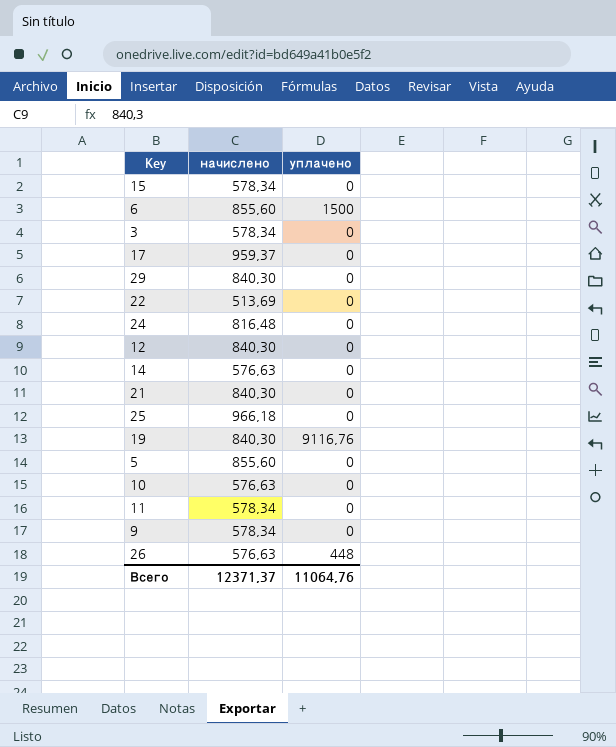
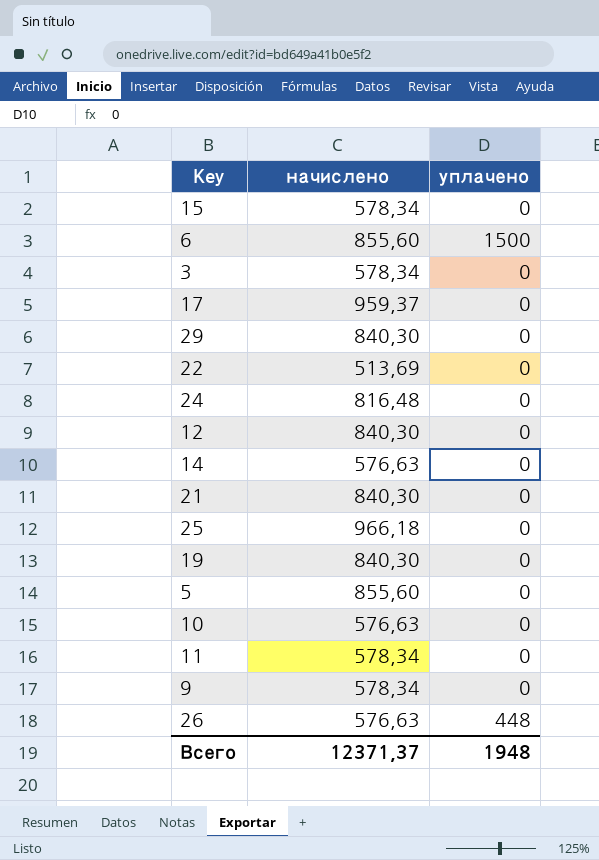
19 | уплачено: 9116,76 -> 0
Всего | уплачено: 11064,76 -> 1948

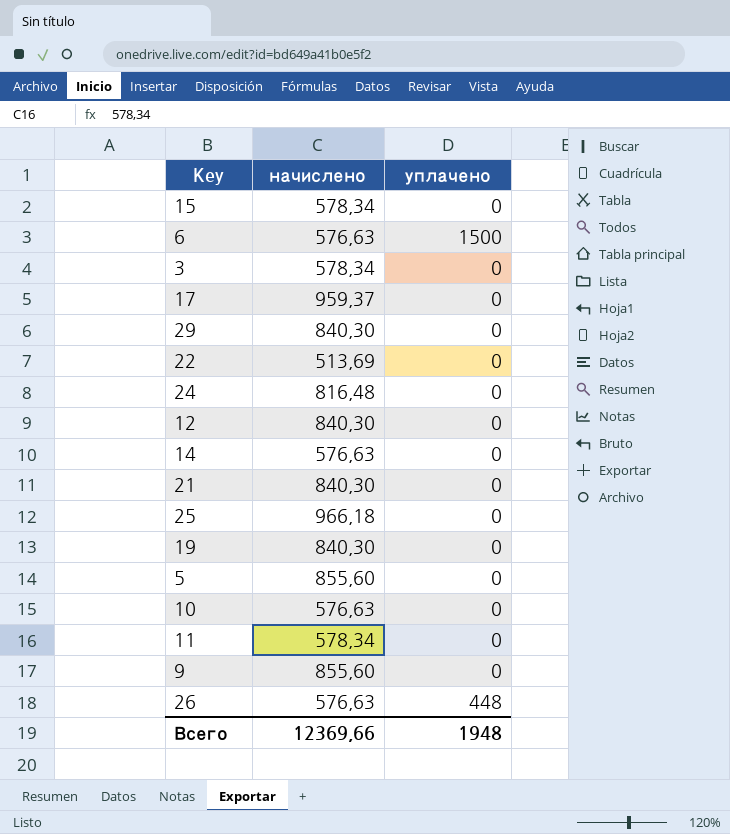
6 | начислено: 855,60 -> 576,63
9 | начислено: 578,34 -> 855,60
Всего | начислено: 12371,37 -> 12369,66

